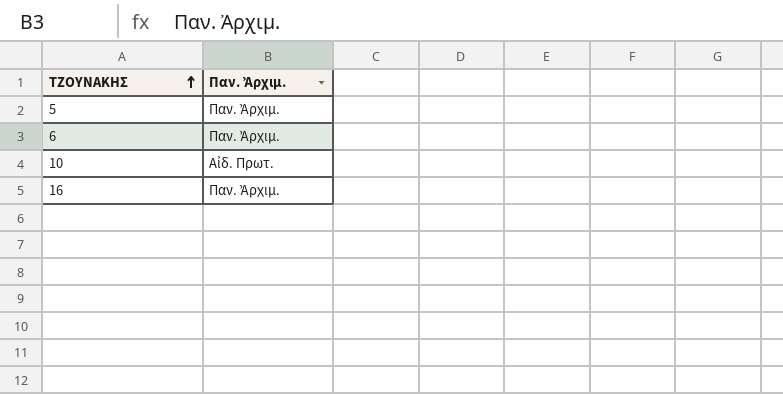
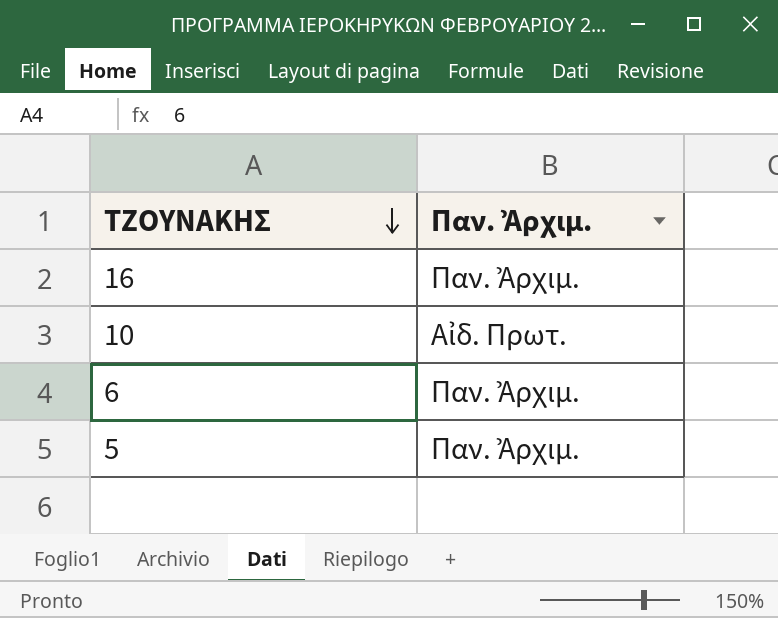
row order: ΤΖΟΥΝΑΚΗΣ ascending -> ΤΖΟΥΝΑΚΗΣ descending

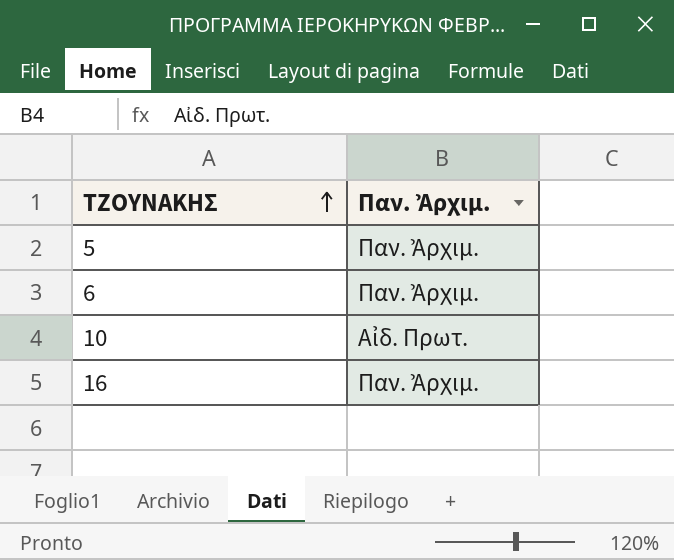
row order: ΤΖΟΥΝΑΚΗΣ descending -> ΤΖΟΥΝΑΚΗΣ ascending

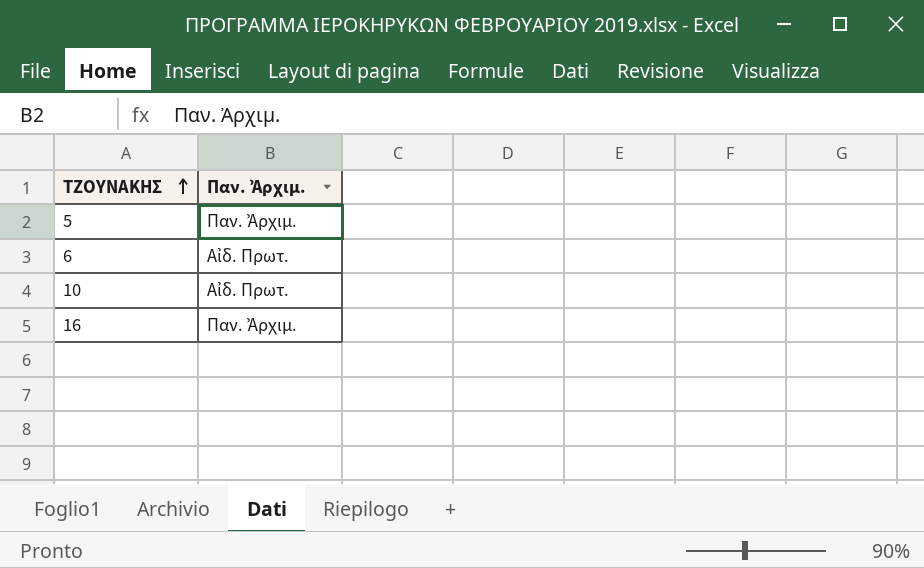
6 | Παν. Ἀρχιμ.: Παν. Ἀρχιμ. -> Αἰδ. Πρωτ.

